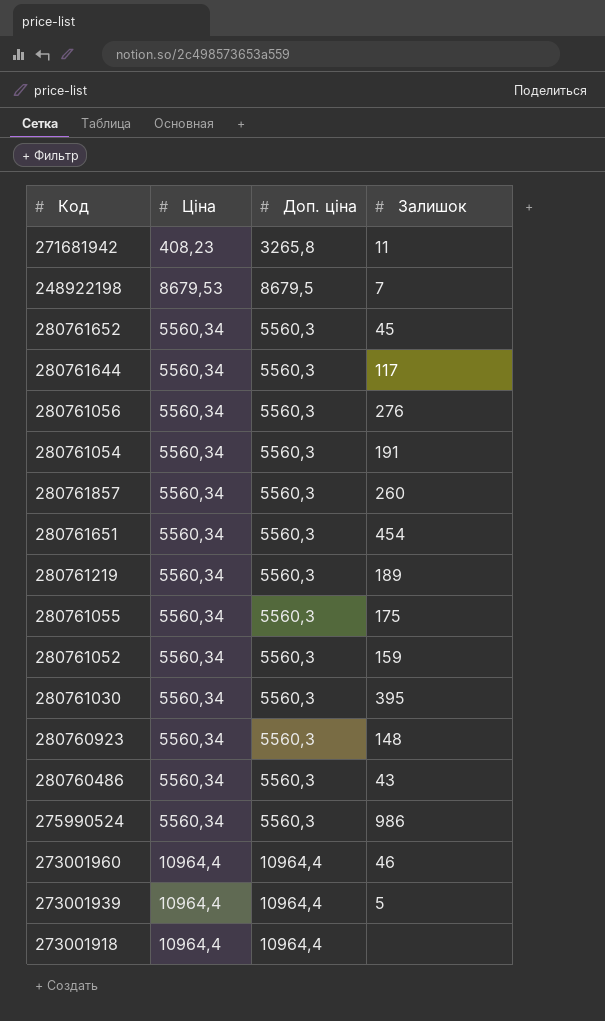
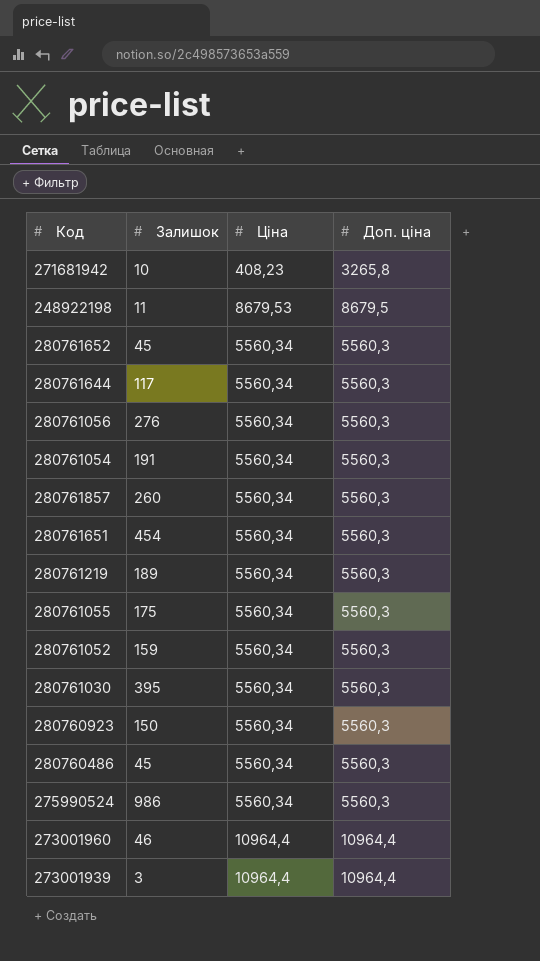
column Залишок | position: 4 -> 2
row 273001918: 10964,4 | 10964,4 | none -> none
271681942 | Залишок: 11 -> 10
248922198 | Залишок: 7 -> 11
280760923 | Залишок: 148 -> 150
280760486 | Залишок: 43 -> 45
273001939 | Залишок: 5 -> 3

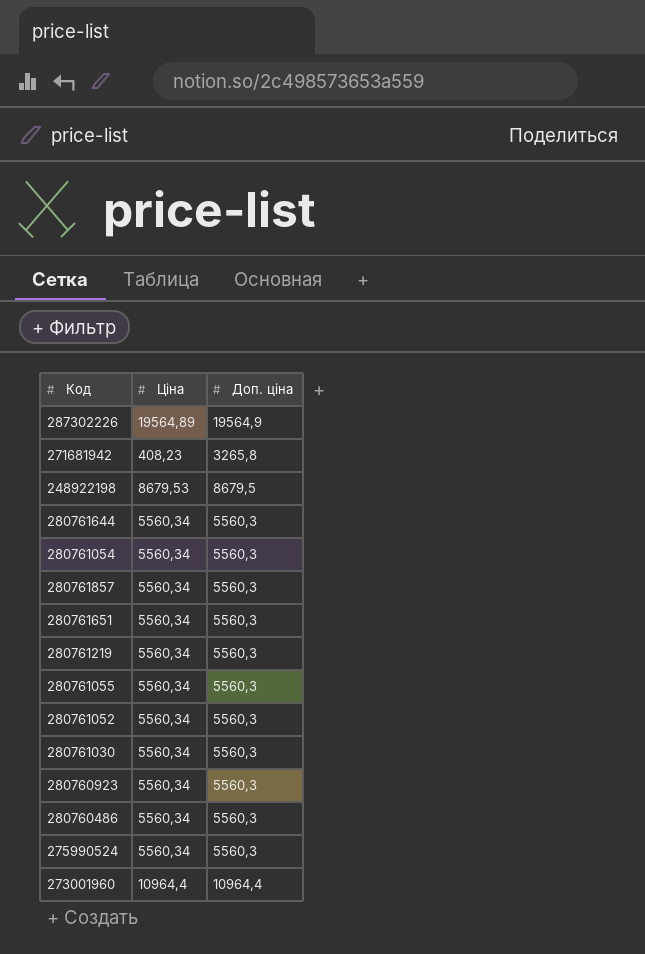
column Залишок | position: 2 -> none
row 280761652: 45 | 5560,34 | 5560,3 -> none
row 280761056: 276 | 5560,34 | 5560,3 -> none
row 273001939: 3 | 10964,4 | 10964,4 -> none
row 287302226: none -> 19564,89 | 19564,9

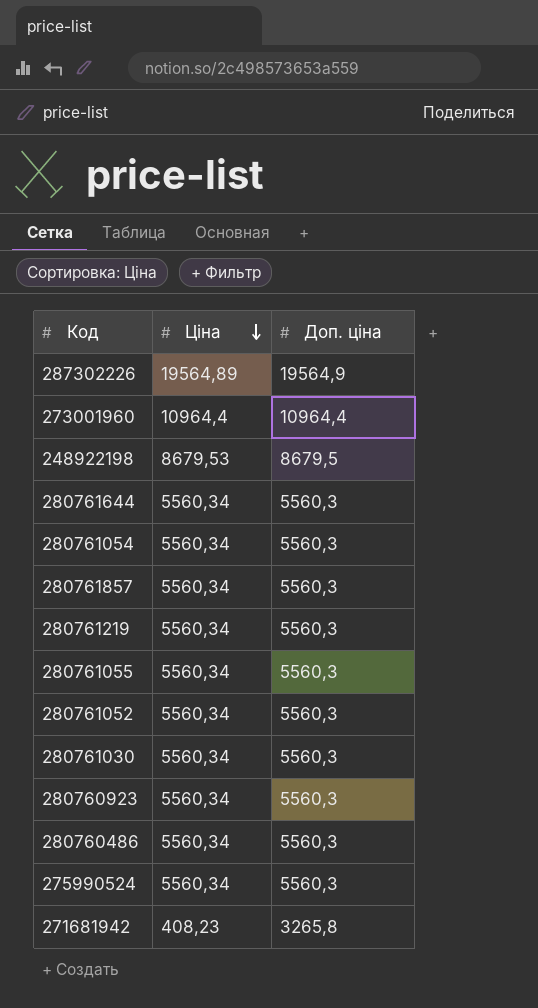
row order: none -> Ціна descending
row 280761651: 5560,34 | 5560,3 -> none

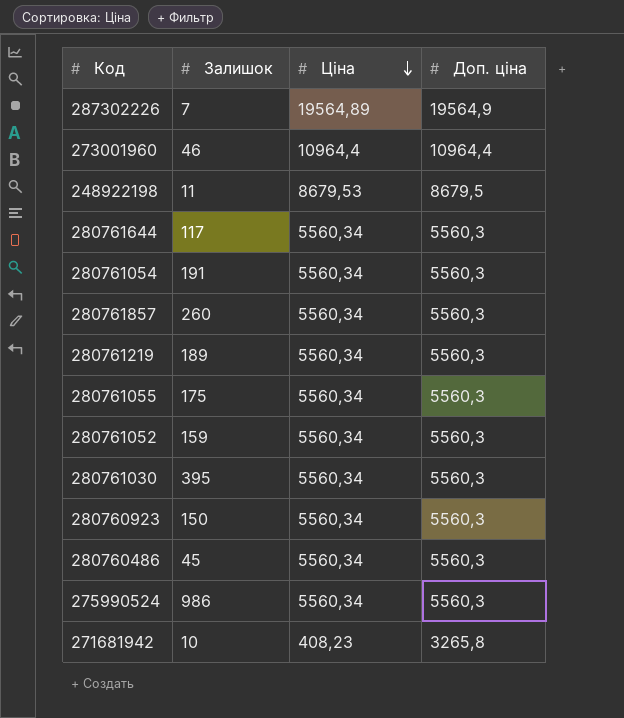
column Залишок | position: none -> 2

